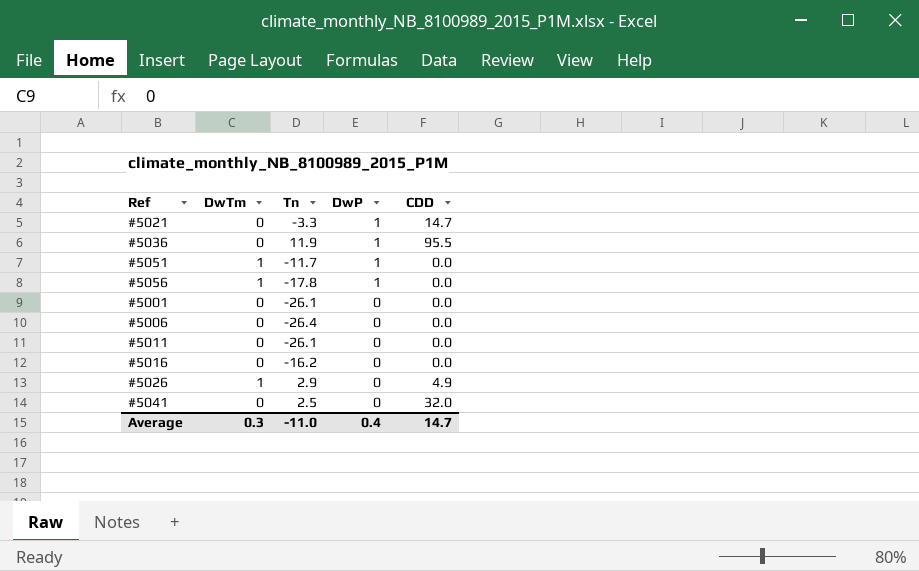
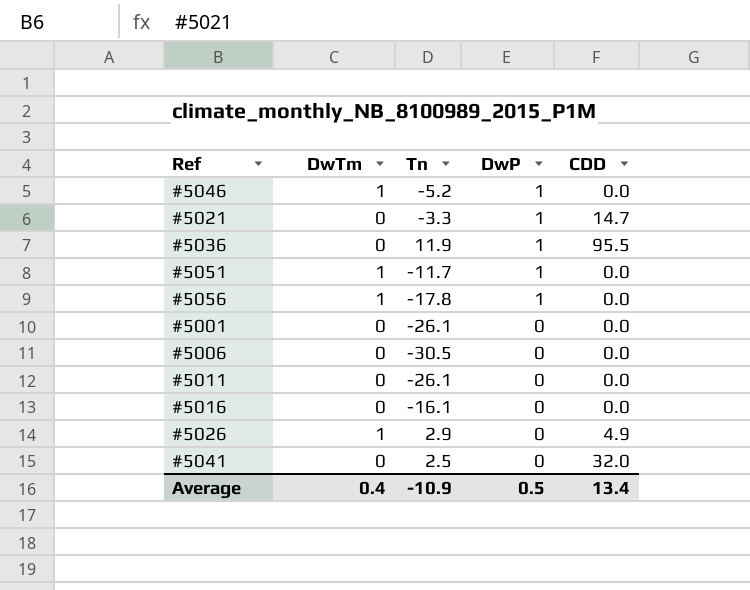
row #5046: none -> 1 | -5.2 | 1 | 0.0
#5006 | Tn: -26.4 -> -30.5
#5016 | Tn: -16.2 -> -16.1
Average | DwTm: 0.3 -> 0.4
Average | Tn: -11.0 -> -10.9
Average | DwP: 0.4 -> 0.5
Average | CDD: 14.7 -> 13.4

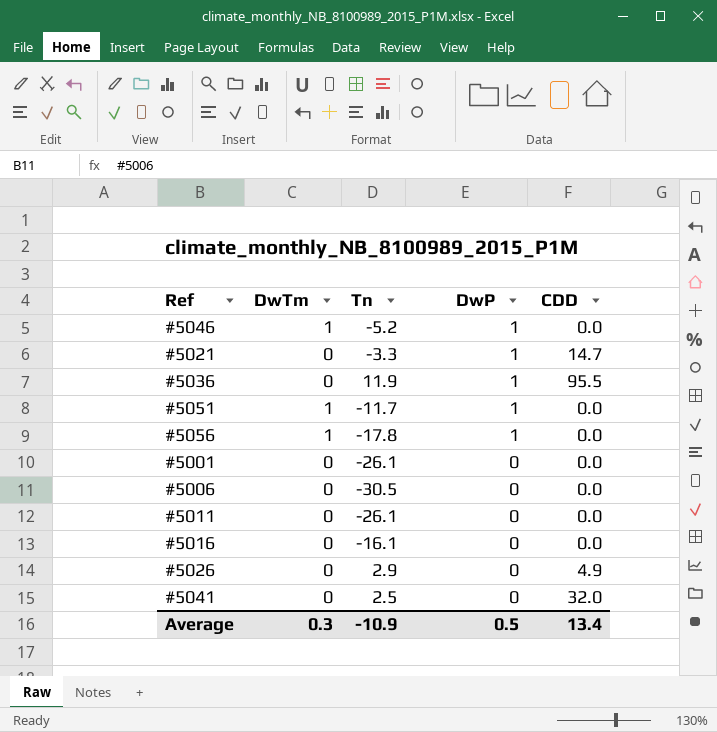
#5026 | DwTm: 1 -> 0
Average | DwTm: 0.4 -> 0.3

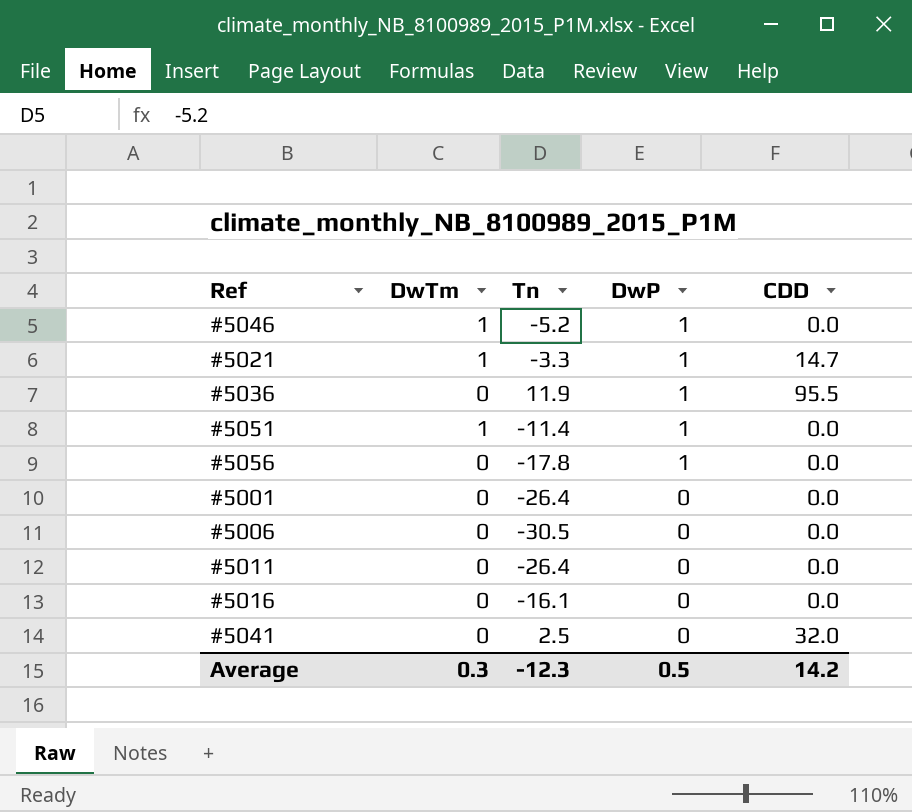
row #5026: 0 | 2.9 | 0 | 4.9 -> none
#5021 | DwTm: 0 -> 1
#5051 | Tn: -11.7 -> -11.4
#5056 | DwTm: 1 -> 0
#5001 | Tn: -26.1 -> -26.4
#5011 | Tn: -26.1 -> -26.4
Average | Tn: -10.9 -> -12.3
Average | CDD: 13.4 -> 14.2

